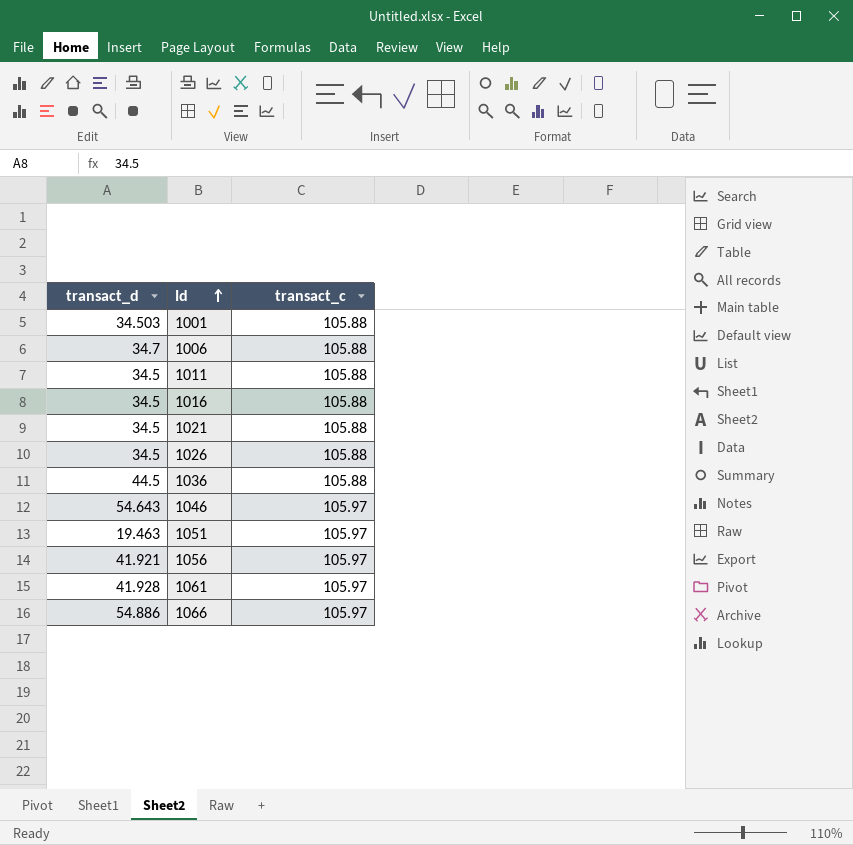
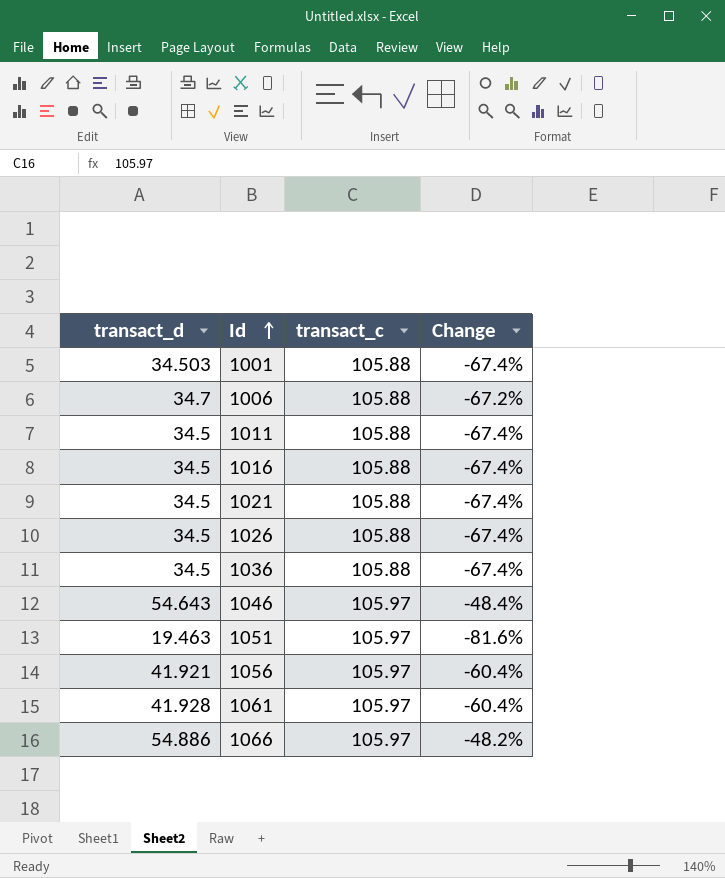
column Change | formula: none -> ([transact_d] - [transact_c]) / [transact_c]
1036 | transact_d: 44.5 -> 34.5

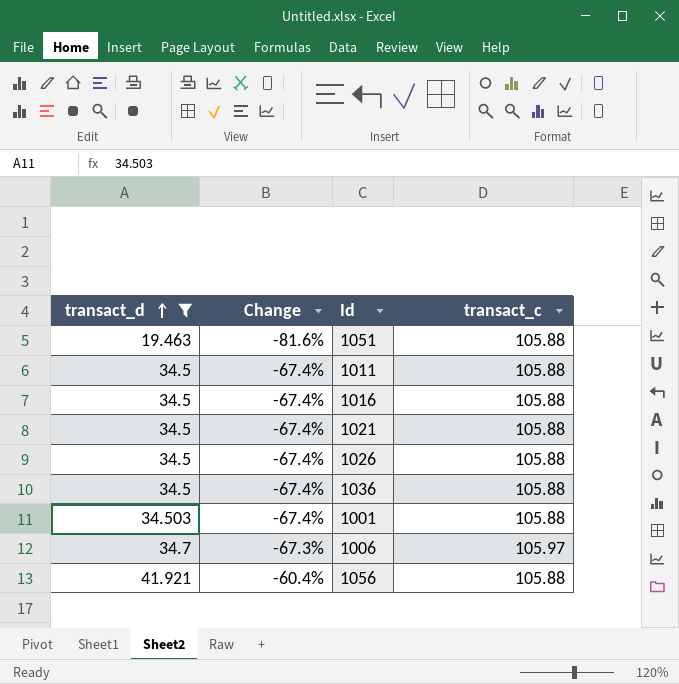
filter: none -> transact_d <= 41.921
row order: Id ascending -> transact_d ascending
column Change | position: 4 -> 2
1051 | transact_c: 105.97 -> 105.88
1006 | Change: -67.2% -> -67.3%
1006 | transact_c: 105.88 -> 105.97
1056 | transact_c: 105.97 -> 105.88

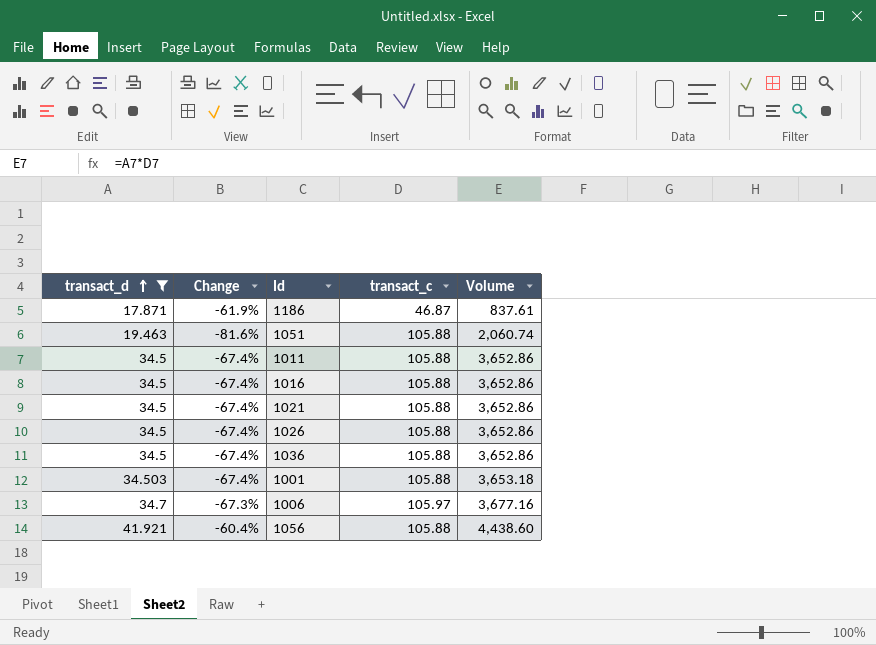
column Volume | formula: none -> [transact_d] * [transact_c]
row 1186: none -> 17.871 | -61.9% | 46.87 | 837.61

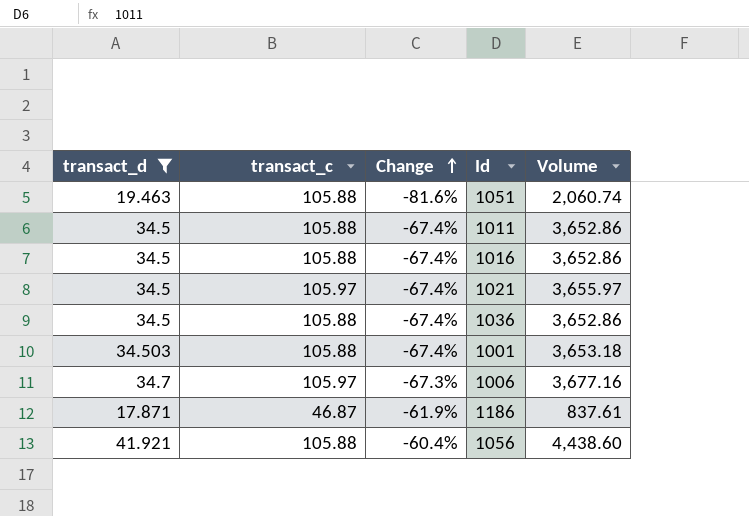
row order: transact_d ascending -> Change ascending
column transact_c | position: 4 -> 2
row 1026: 34.5 | -67.4% | 105.88 | 3,652.86 -> none
1021 | transact_c: 105.88 -> 105.97
1021 | Volume: 3,652.86 -> 3,655.97

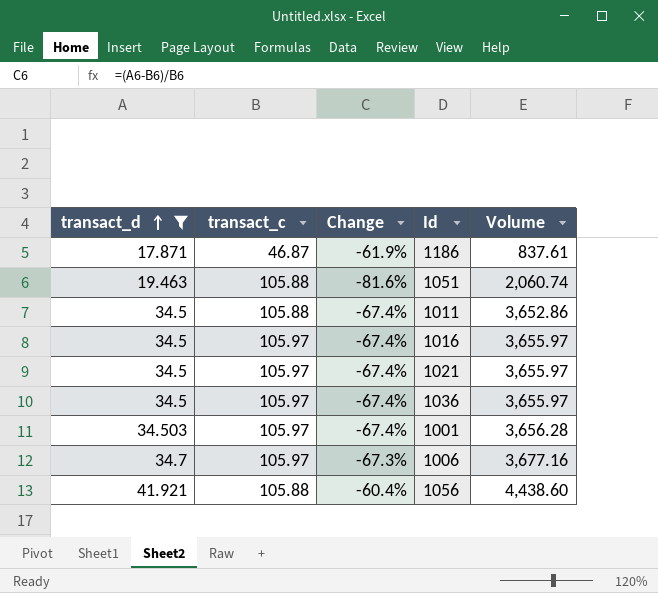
row order: Change ascending -> transact_d ascending
1016 | transact_c: 105.88 -> 105.97
1016 | Volume: 3,652.86 -> 3,655.97
1036 | transact_c: 105.88 -> 105.97
1036 | Volume: 3,652.86 -> 3,655.97
1001 | transact_c: 105.88 -> 105.97
1001 | Volume: 3,653.18 -> 3,656.28

